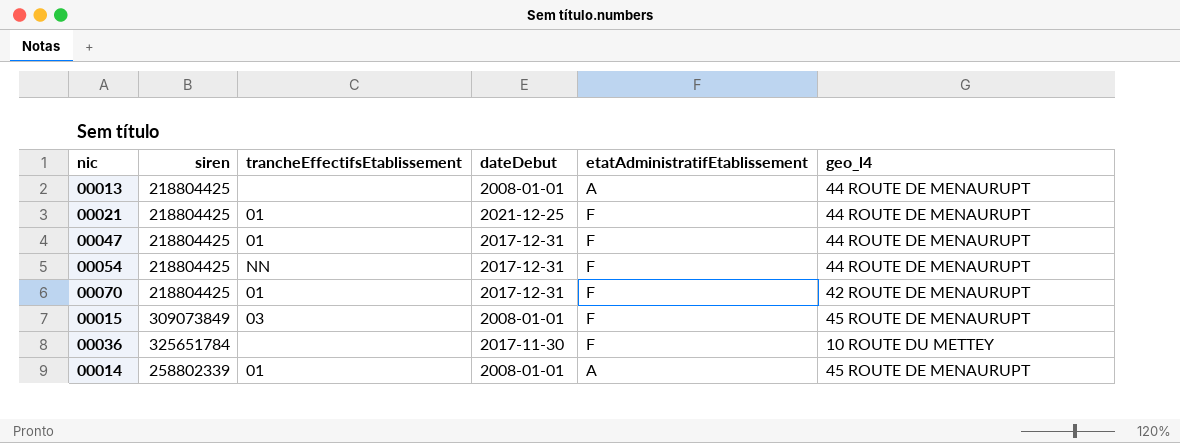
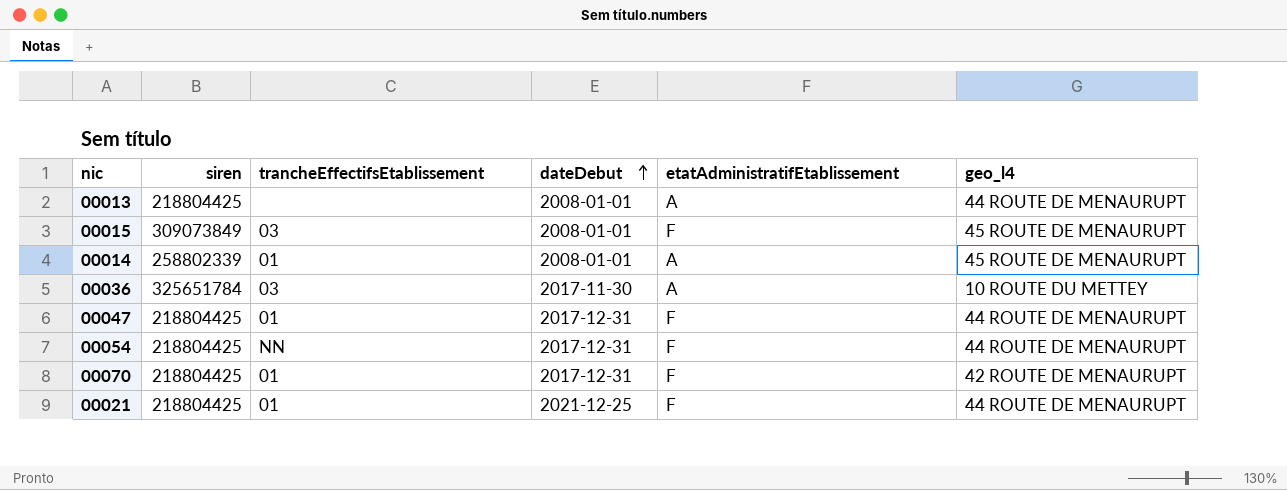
row order: none -> dateDebut ascending
00036 | trancheEffectifsEtablissement: none -> 03
00036 | etatAdministratifEtablissement: F -> A

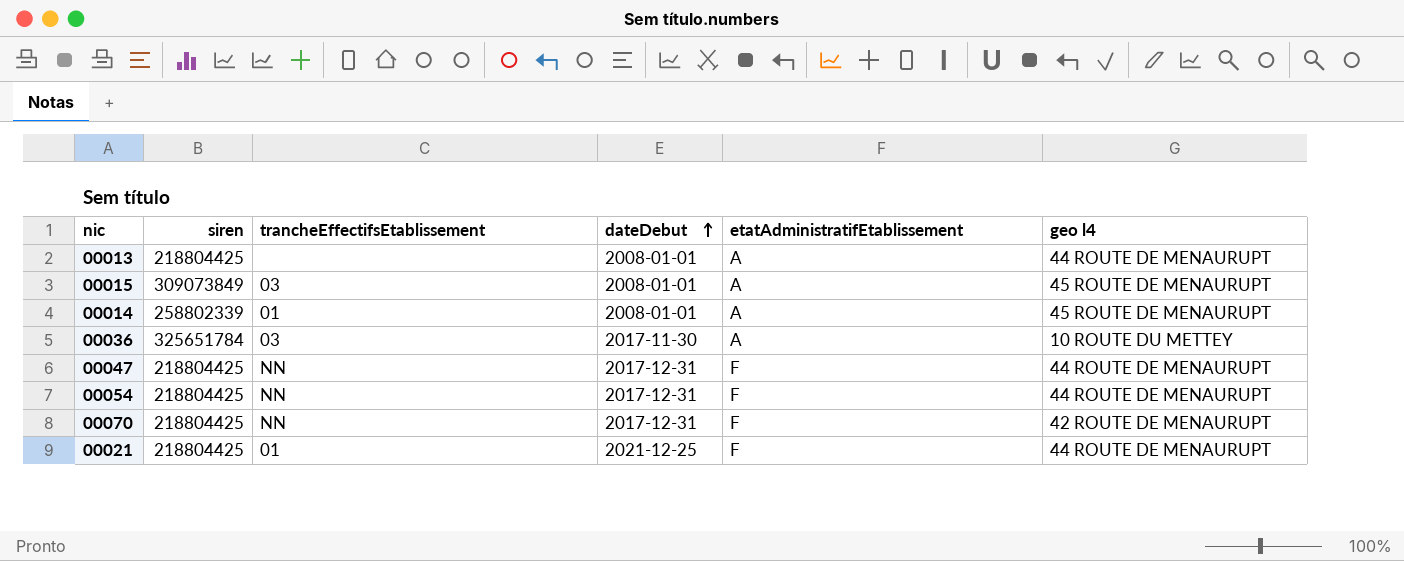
column name: geo_l4 -> geo l4
00015 | etatAdministratifEtablissement: F -> A
00047 | trancheEffectifsEtablissement: 01 -> NN
00070 | trancheEffectifsEtablissement: 01 -> NN

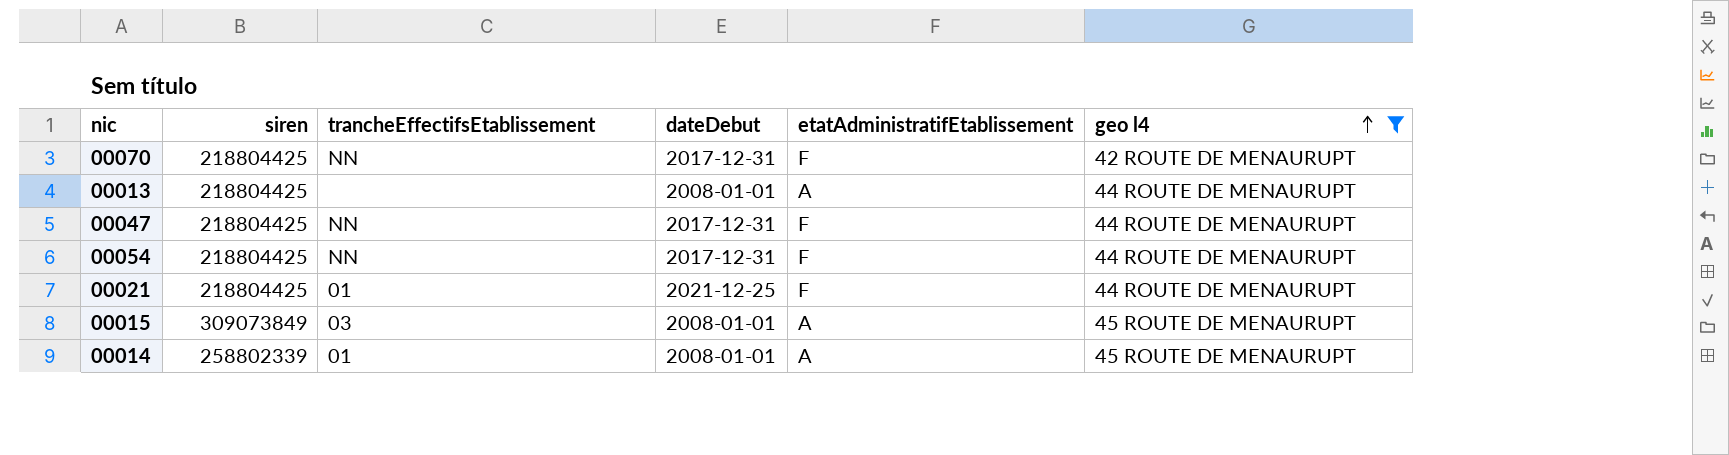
filter: none -> geo l4 != 10 ROUTE DU METTEY
row order: dateDebut ascending -> geo l4 ascending

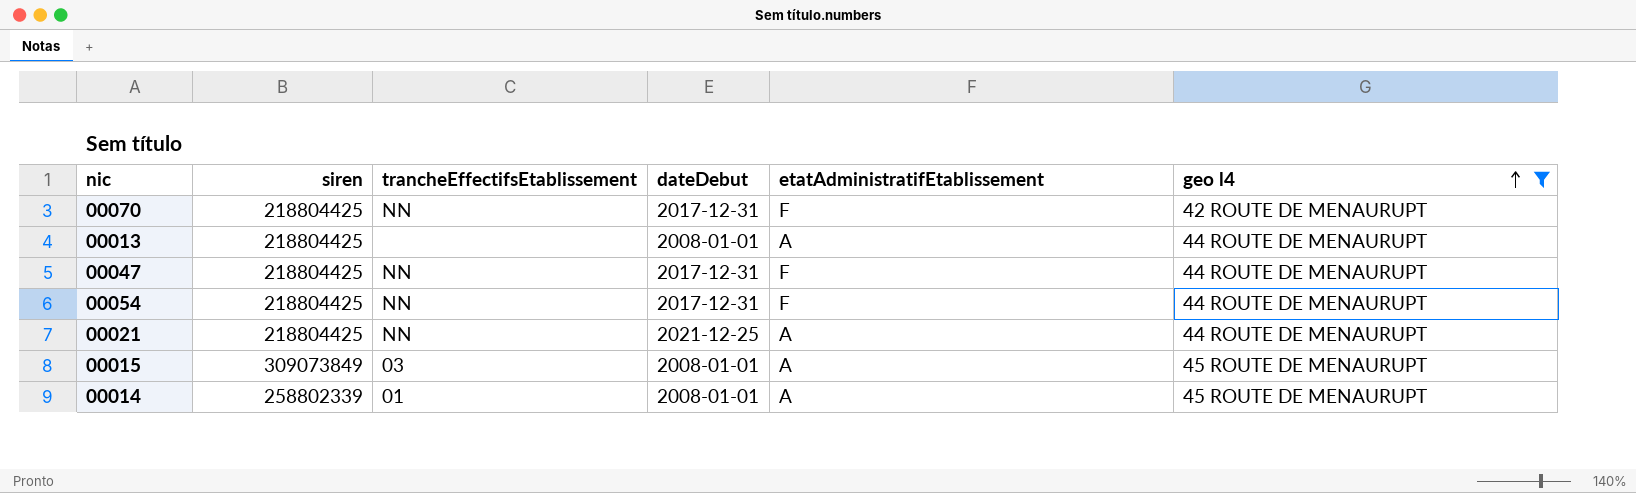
00021 | trancheEffectifsEtablissement: 01 -> NN
00021 | etatAdministratifEtablissement: F -> A

